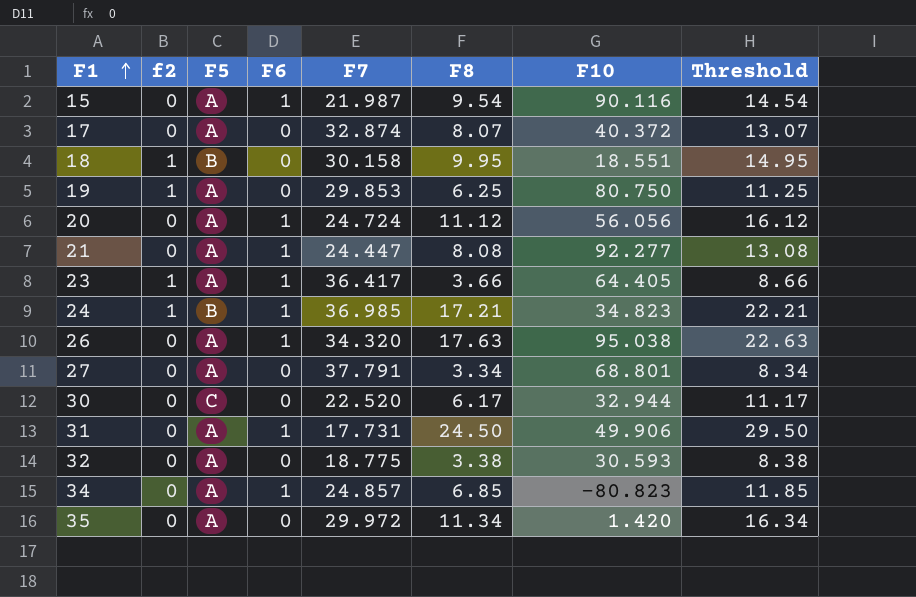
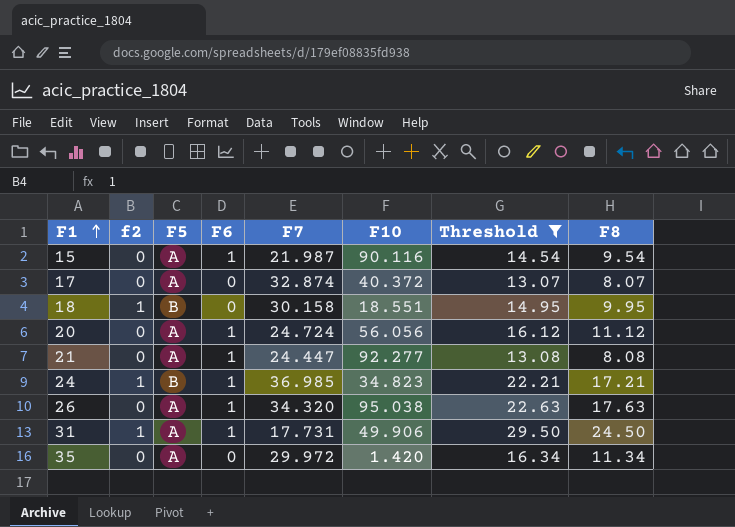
filter: none -> Threshold >= 13.07
column F8 | position: 6 -> 8
31 | f2: 0 -> 1

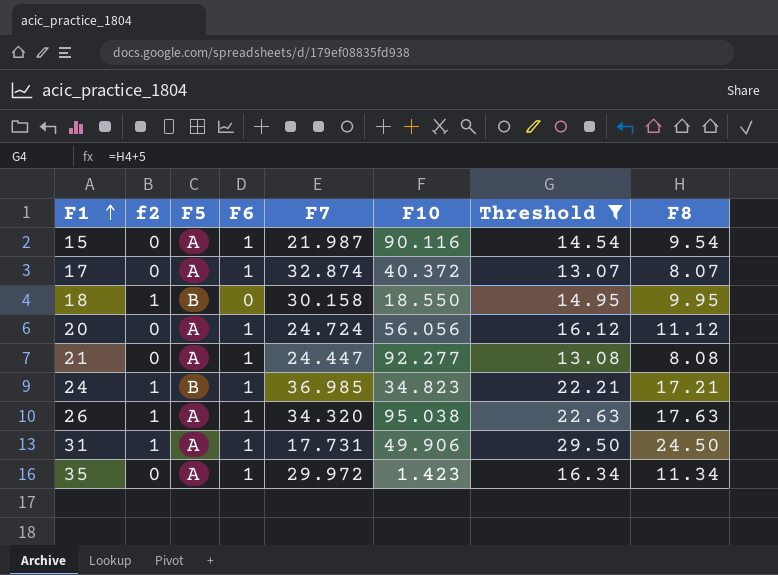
17 | F6: 0 -> 1
18 | F10: 18.551 -> 18.550
26 | f2: 0 -> 1
35 | F6: 0 -> 1
35 | F10: 1.420 -> 1.423

